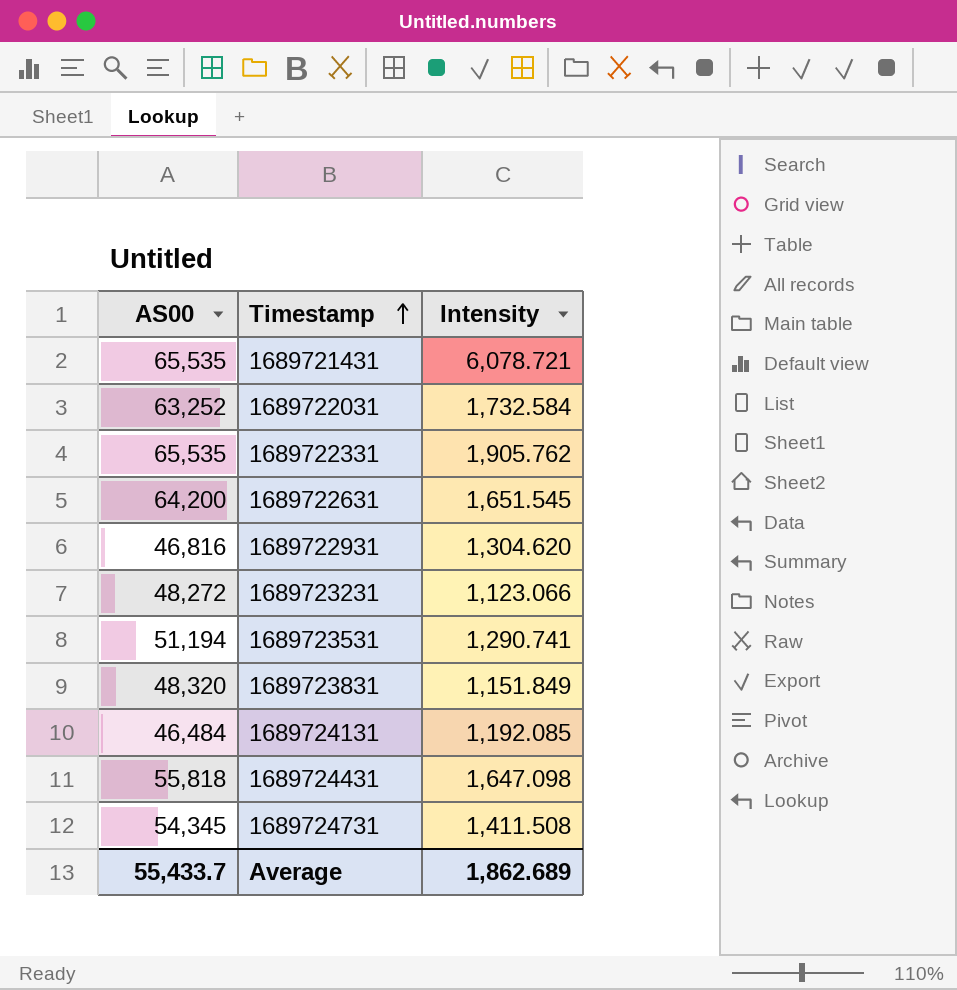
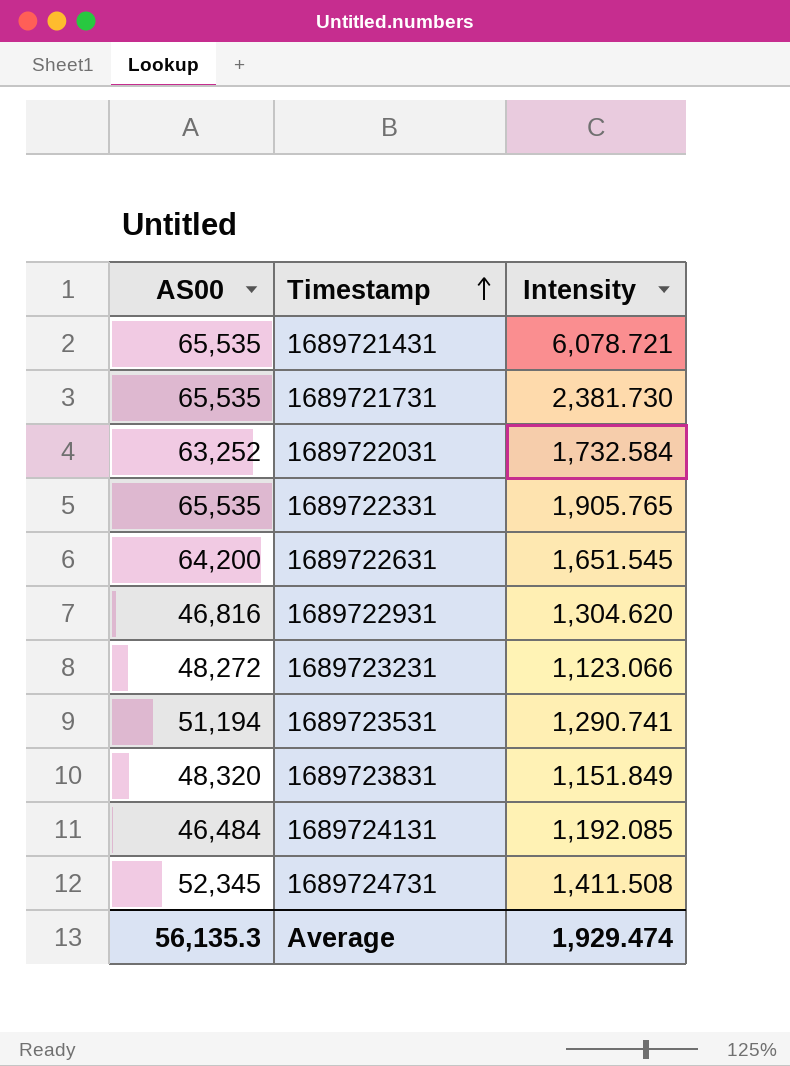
row 1689724431: 55,818 | 1,647.098 -> none
row 1689721731: none -> 65,535 | 2,381.730
1689722331 | Intensity: 1,905.762 -> 1,905.765
1689724731 | AS00: 54,345 -> 52,345
Average | AS00: 55,433.7 -> 56,135.3
Average | Intensity: 1,862.689 -> 1,929.474

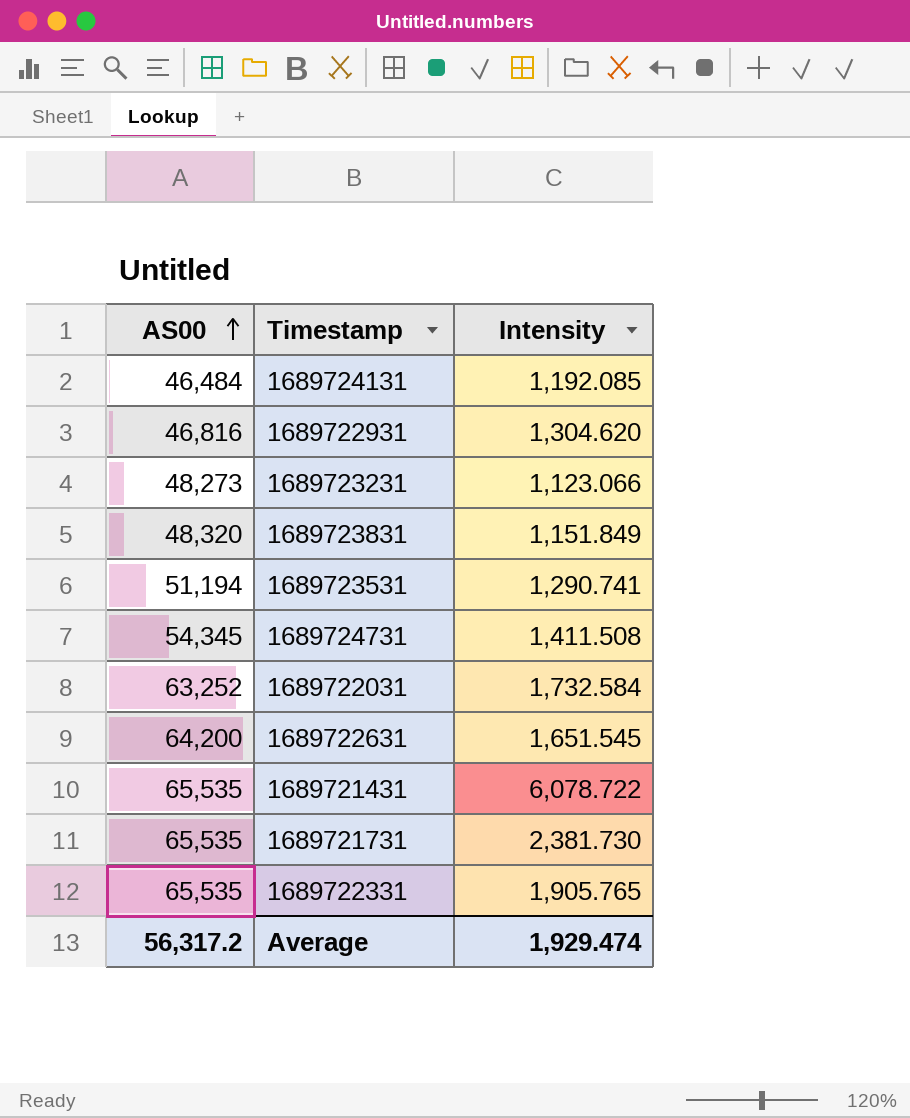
row order: Timestamp ascending -> AS00 ascending
1689723231 | AS00: 48,272 -> 48,273
1689724731 | AS00: 52,345 -> 54,345
1689721431 | Intensity: 6,078.721 -> 6,078.722
Average | AS00: 56,135.3 -> 56,317.2

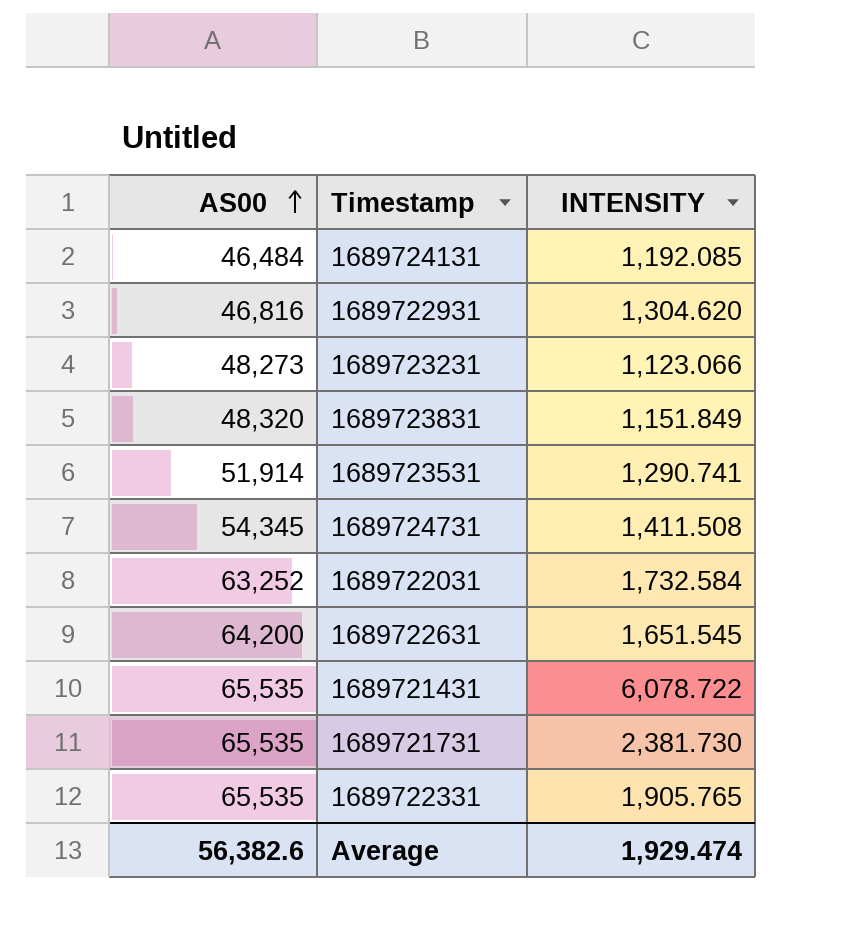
column name: Intensity -> INTENSITY
1689723531 | AS00: 51,194 -> 51,914
Average | AS00: 56,317.2 -> 56,382.6

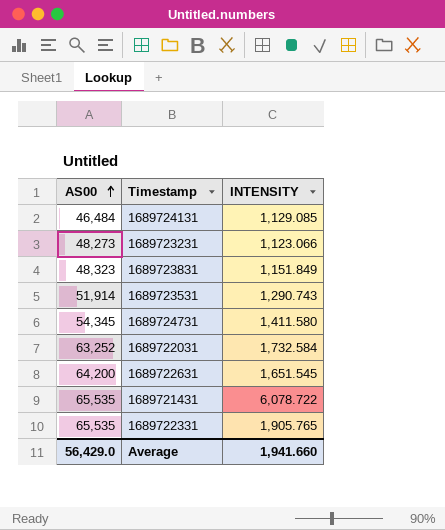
row 1689722931: 46,816 | 1,304.620 -> none
row 1689721731: 65,535 | 2,381.730 -> none
1689724131 | INTENSITY: 1,192.085 -> 1,129.085
1689723831 | AS00: 48,320 -> 48,323
1689723531 | INTENSITY: 1,290.741 -> 1,290.743
1689724731 | INTENSITY: 1,411.508 -> 1,411.580
Average | AS00: 56,382.6 -> 56,429.0
Average | INTENSITY: 1,929.474 -> 1,941.660

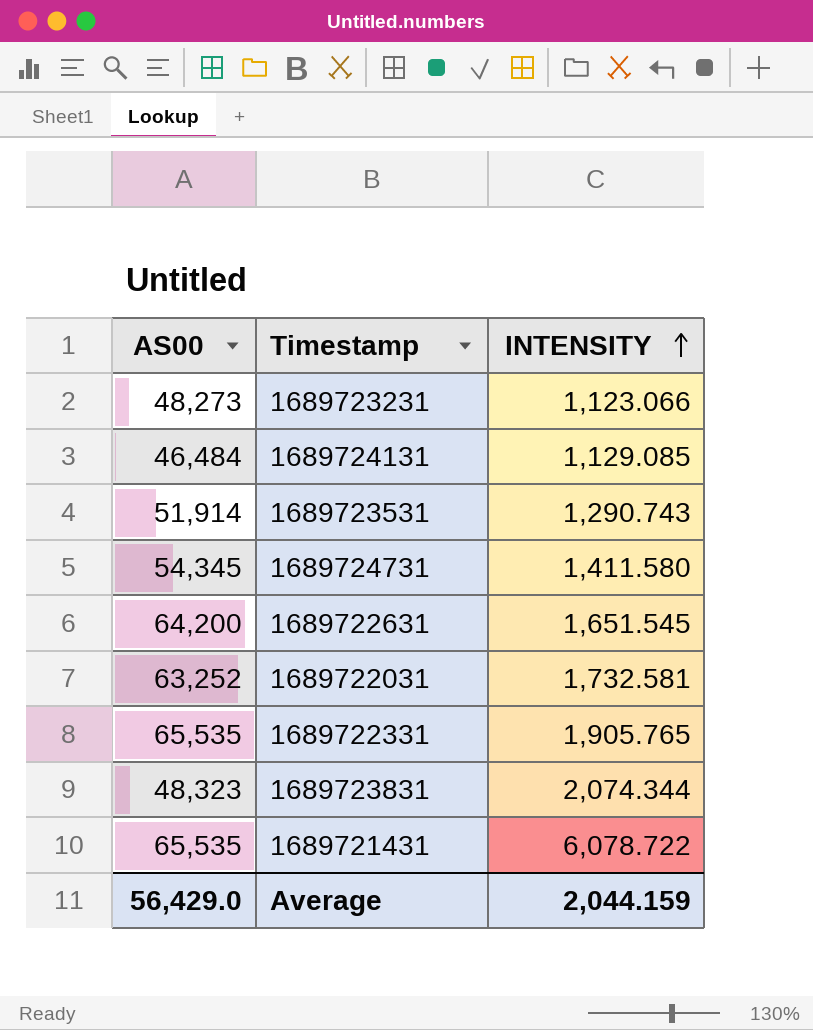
row order: AS00 ascending -> INTENSITY ascending
1689722031 | INTENSITY: 1,732.584 -> 1,732.581
1689723831 | INTENSITY: 1,151.849 -> 2,074.344
Average | INTENSITY: 1,941.660 -> 2,044.159

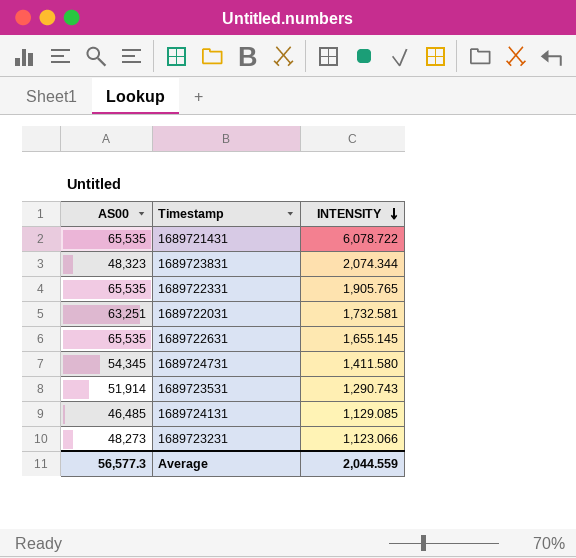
row order: INTENSITY ascending -> INTENSITY descending
1689722031 | AS00: 63,252 -> 63,251
1689722631 | AS00: 64,200 -> 65,535
1689722631 | INTENSITY: 1,651.545 -> 1,655.145
1689724131 | AS00: 46,484 -> 46,485
Average | AS00: 56,429.0 -> 56,577.3
Average | INTENSITY: 2,044.159 -> 2,044.559

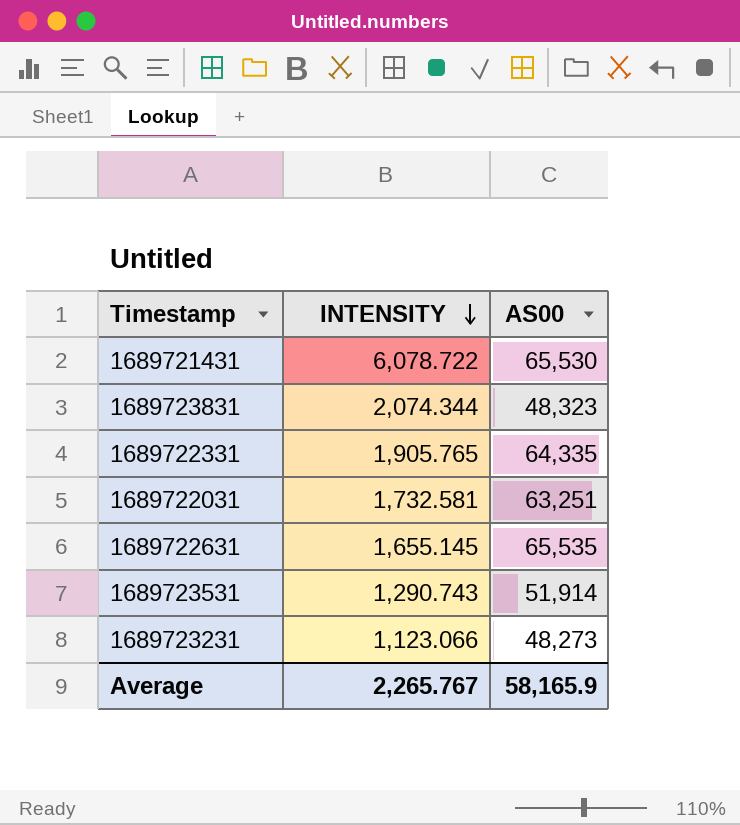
column AS00 | position: 1 -> 3
row 1689724731: 54,345 | 1,411.580 -> none
row 1689724131: 46,485 | 1,129.085 -> none
1689721431 | AS00: 65,535 -> 65,530
1689722331 | AS00: 65,535 -> 64,335
Average | INTENSITY: 2,044.559 -> 2,265.767
Average | AS00: 56,577.3 -> 58,165.9

